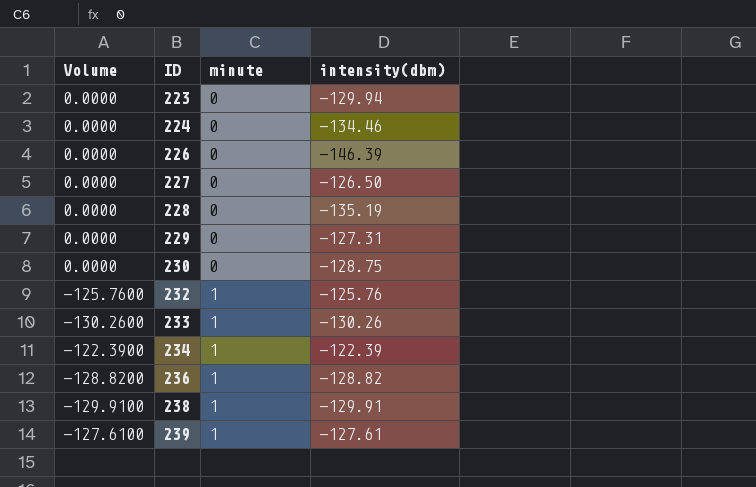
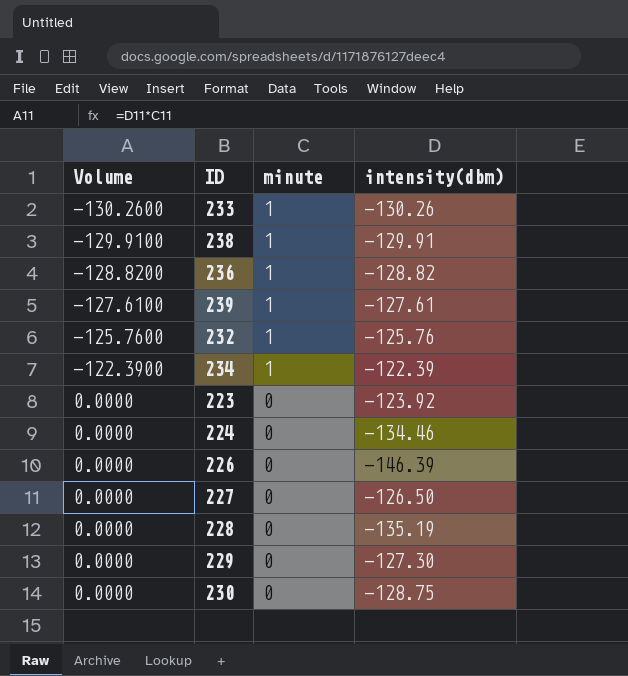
row order: ID ascending -> Volume ascending
223 | intensity(dbm): -129.94 -> -123.92
229 | intensity(dbm): -127.31 -> -127.30

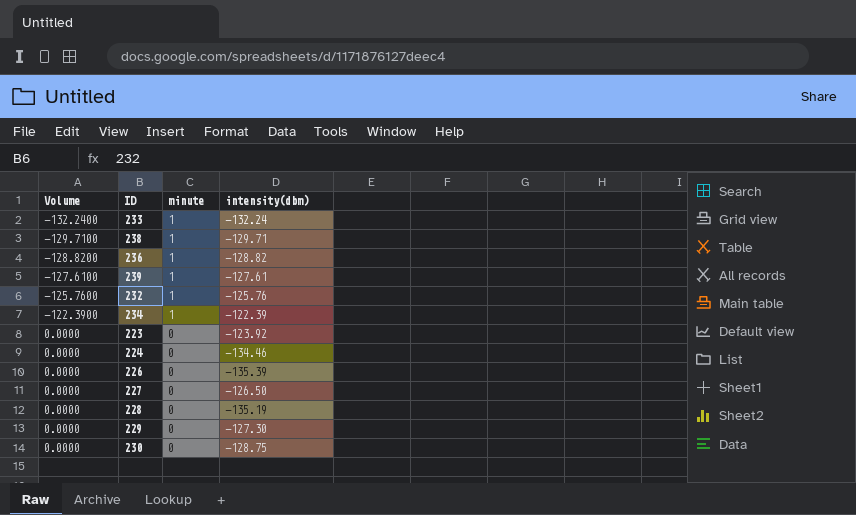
233 | Volume: -130.2600 -> -132.2400
233 | intensity(dbm): -130.26 -> -132.24
238 | Volume: -129.9100 -> -129.7100
238 | intensity(dbm): -129.91 -> -129.71
226 | intensity(dbm): -146.39 -> -135.39

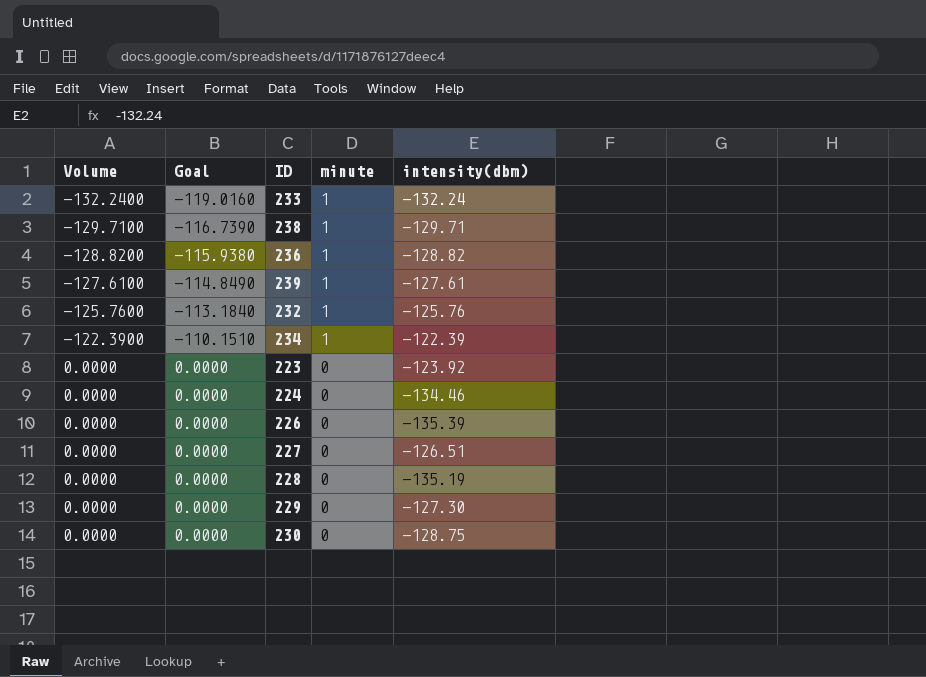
column Goal | formula: none -> [Volume] * 0.9
227 | intensity(dbm): -126.50 -> -126.51

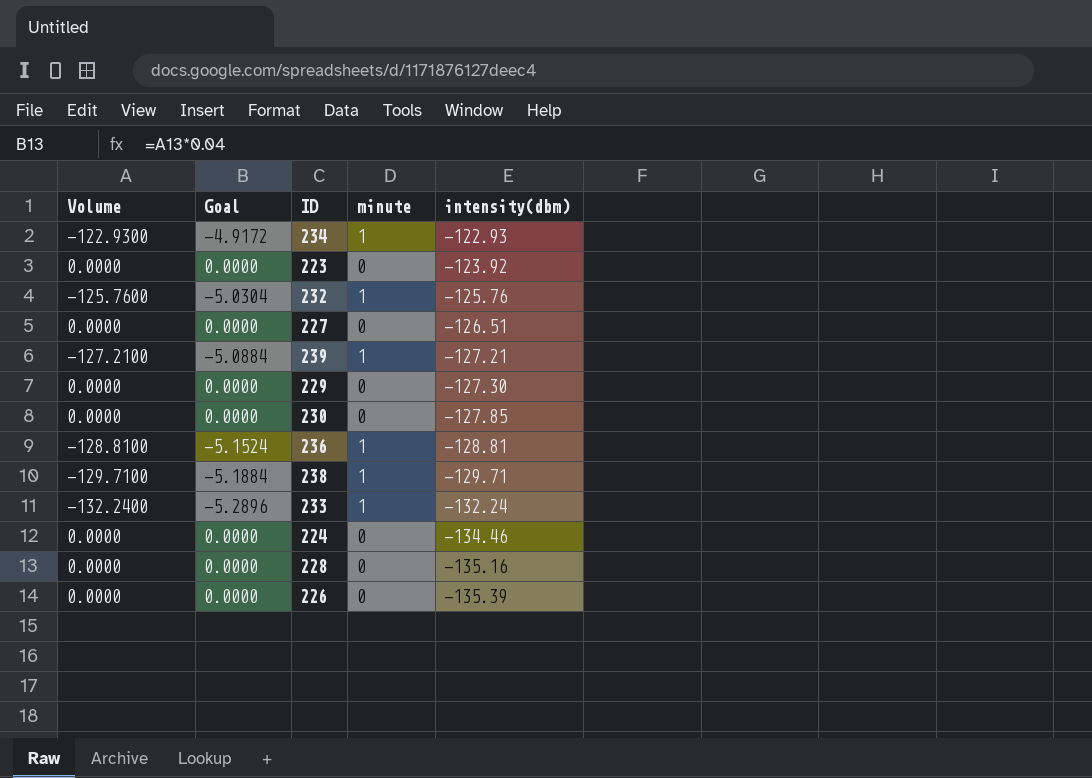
row order: Volume ascending -> intensity(dbm) descending
column Goal | formula: [Volume] * 0.9 -> [Volume] * 0.04
234 | Volume: -122.3900 -> -122.9300
234 | intensity(dbm): -122.39 -> -122.93
239 | Volume: -127.6100 -> -127.2100
239 | intensity(dbm): -127.61 -> -127.21
230 | intensity(dbm): -128.75 -> -127.85
236 | Volume: -128.8200 -> -128.8100
236 | intensity(dbm): -128.82 -> -128.81
228 | intensity(dbm): -135.19 -> -135.16

